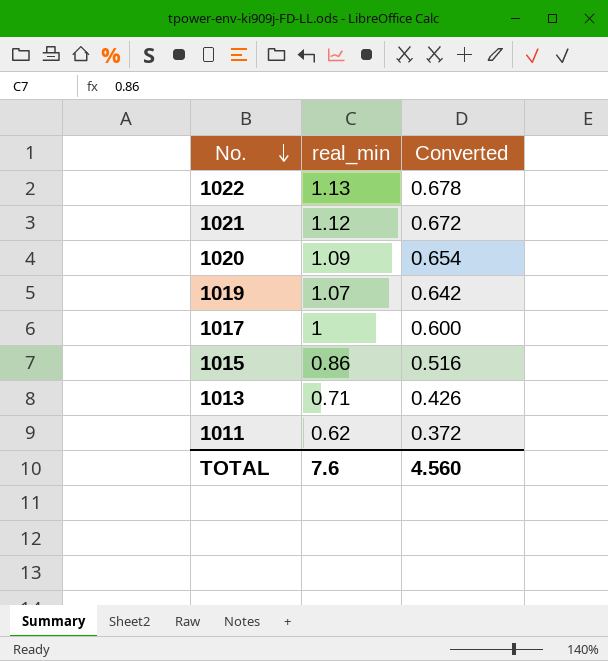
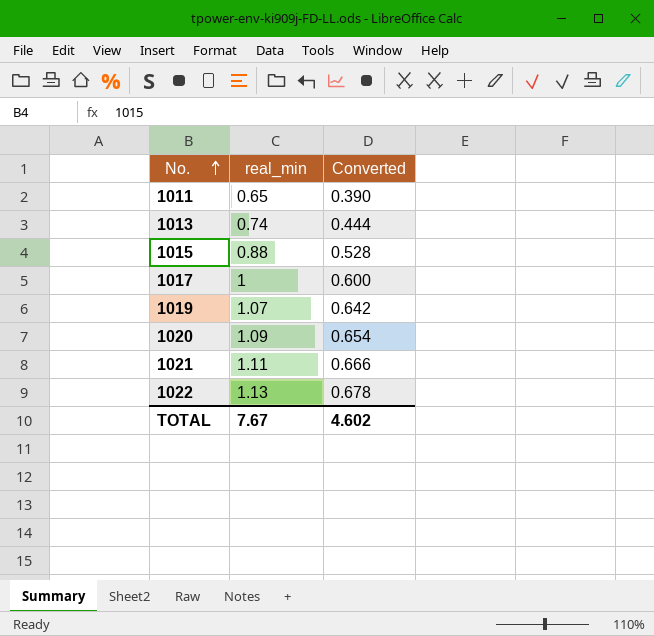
row order: No. descending -> No. ascending
1011 | real_min: 0.62 -> 0.65
1011 | Converted: 0.372 -> 0.390
1013 | real_min: 0.71 -> 0.74
1013 | Converted: 0.426 -> 0.444
1015 | real_min: 0.86 -> 0.88
1015 | Converted: 0.516 -> 0.528
1021 | real_min: 1.12 -> 1.11
1021 | Converted: 0.672 -> 0.666
TOTAL | real_min: 7.6 -> 7.67
TOTAL | Converted: 4.560 -> 4.602

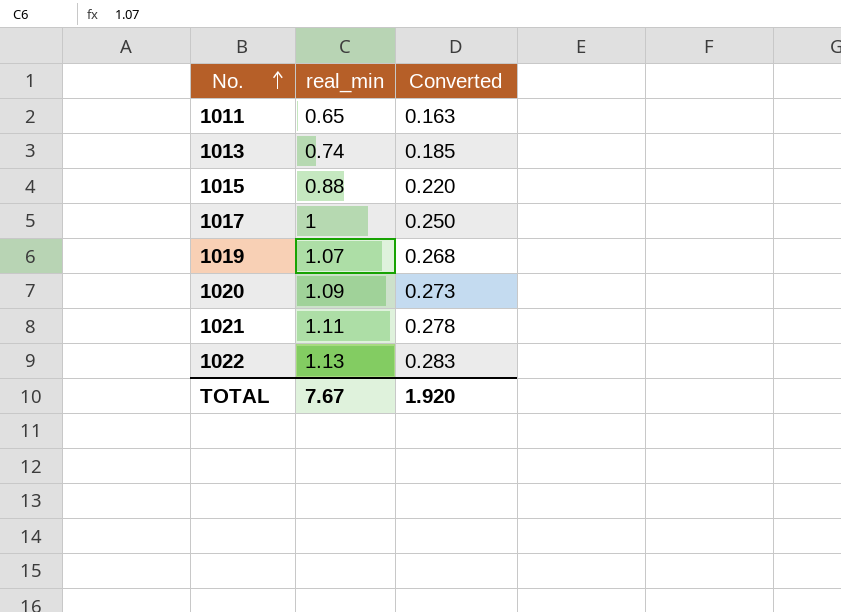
column Converted | formula: [real_min] * 0.6 -> [real_min] * 0.25
TOTAL | Converted: 4.602 -> 1.920

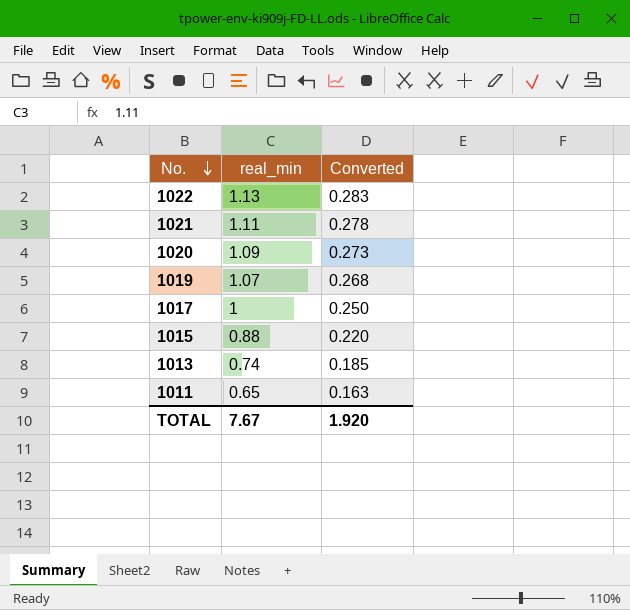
row order: No. ascending -> No. descending

